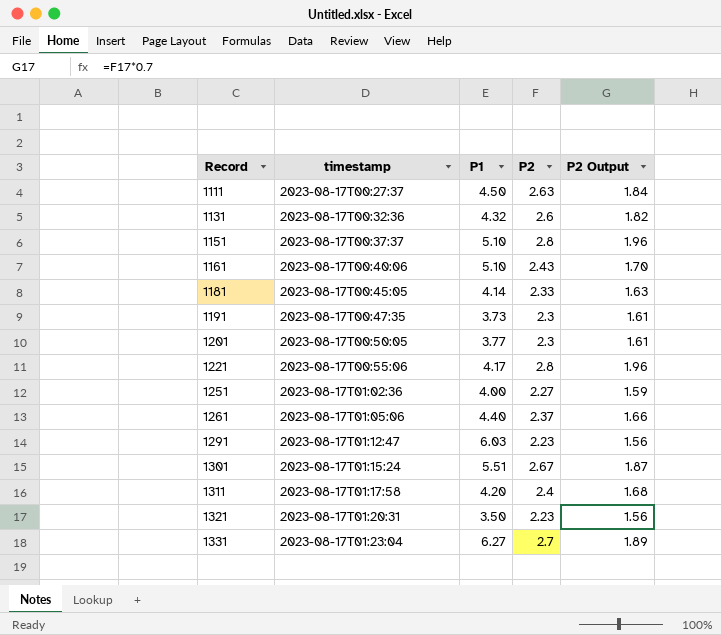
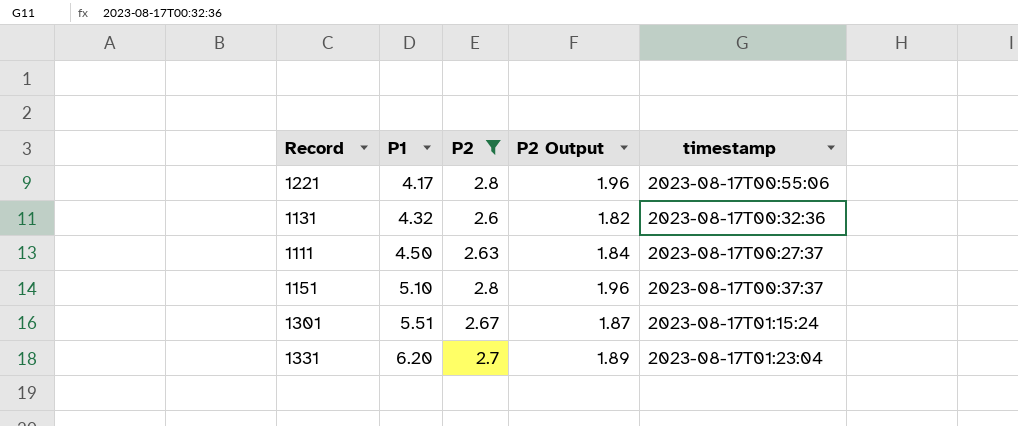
filter: none -> P2 >= 2.6
row order: Record ascending -> P1 ascending
column timestamp | position: 2 -> 5
1331 | P1: 6.27 -> 6.20

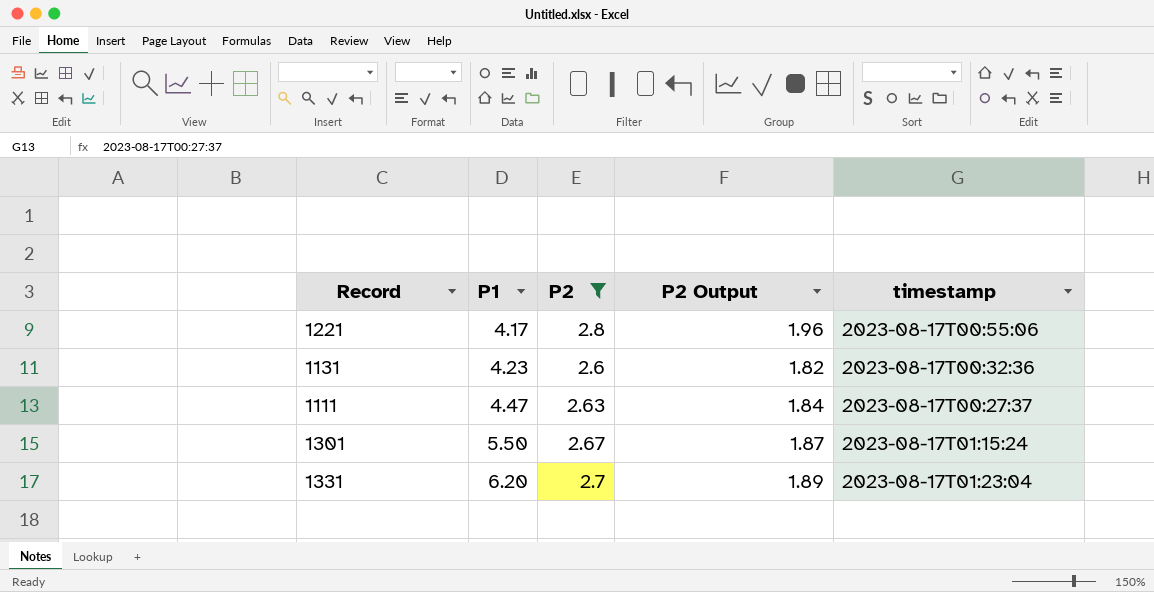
row 1151: 5.10 | 2.8 | 1.96 | 2023-08-17T00:37:37 -> none
1131 | P1: 4.32 -> 4.23
1111 | P1: 4.50 -> 4.47
1301 | P1: 5.51 -> 5.50

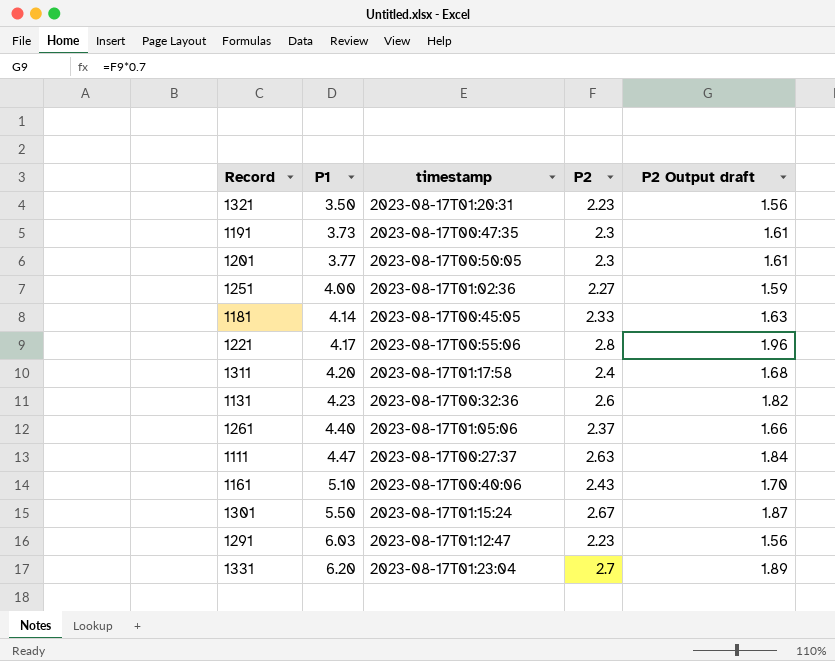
filter: P2 >= 2.6 -> none
column timestamp | position: 5 -> 3
column name: P2 Output -> P2 Output draft

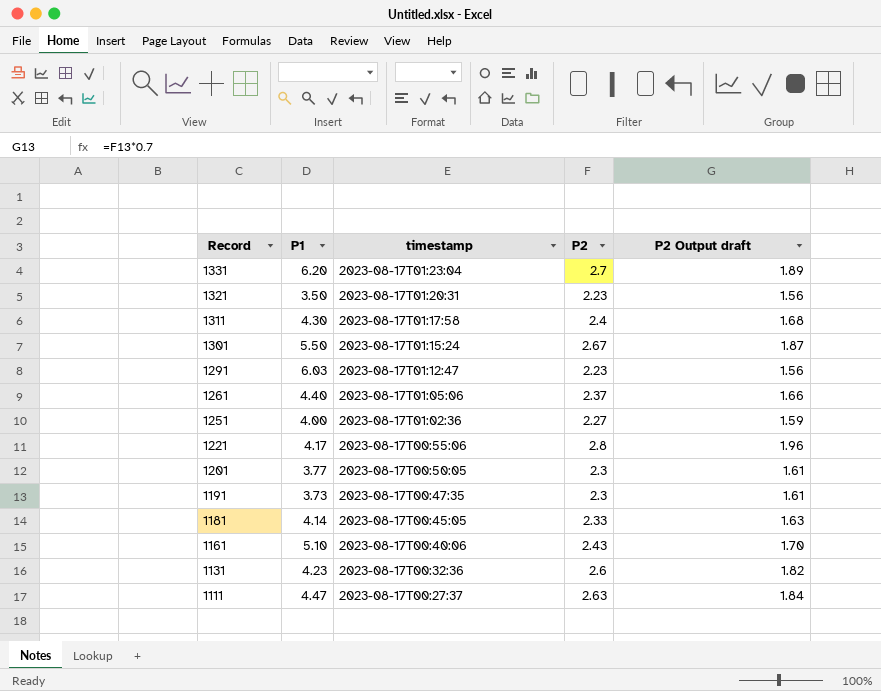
row order: P1 ascending -> Record descending
1311 | P1: 4.20 -> 4.30

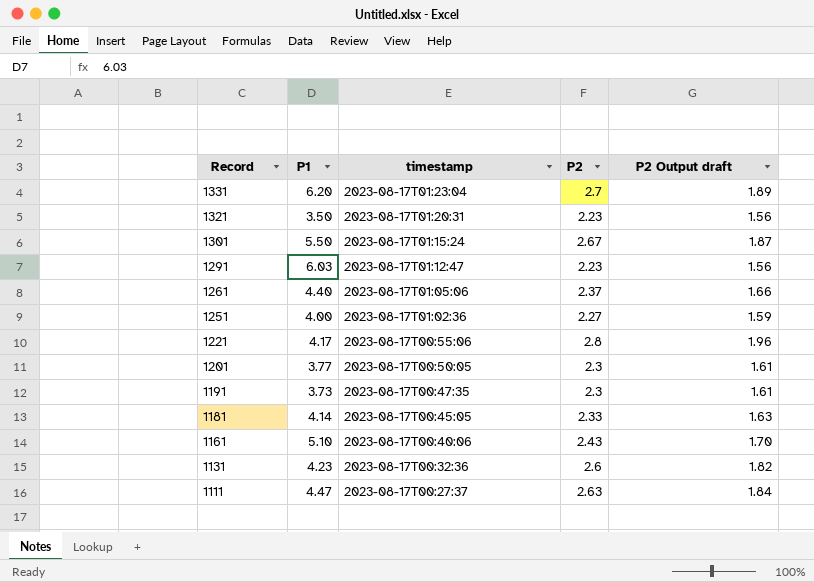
row 1311: 4.30 | 2023-08-17T01:17:58 | 2.4 | 1.68 -> none

